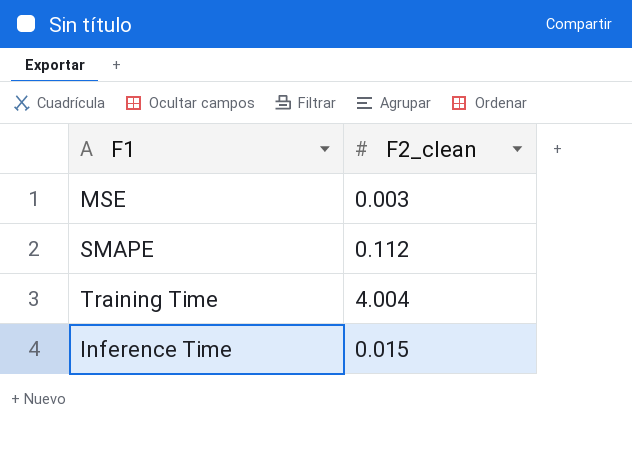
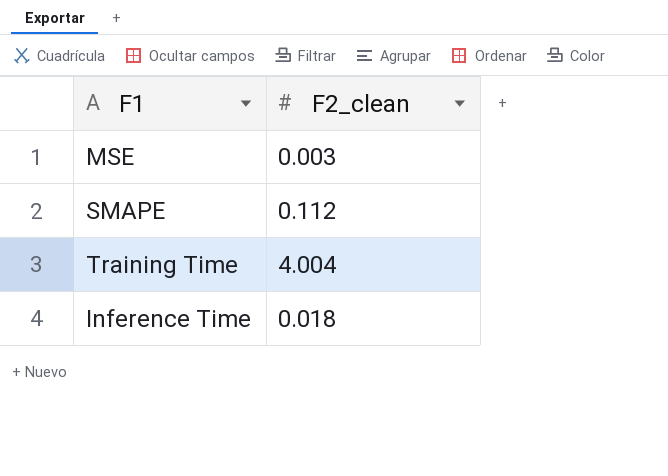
Inference Time | F2_clean: 0.015 -> 0.018

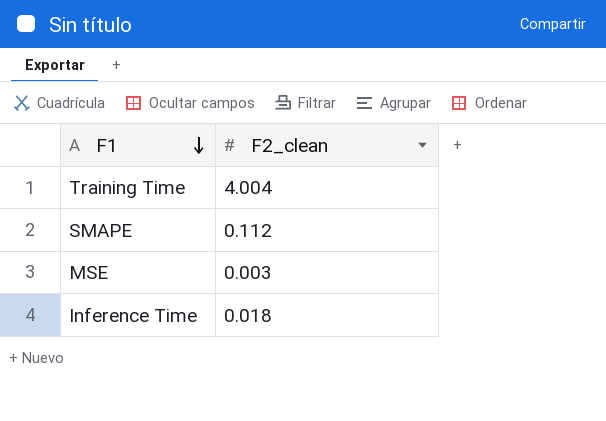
row order: none -> F1 descending

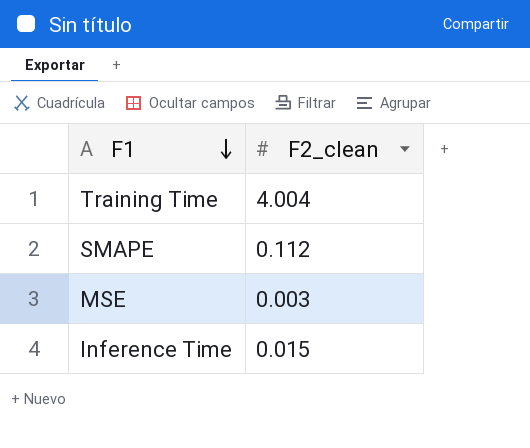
Inference Time | F2_clean: 0.018 -> 0.015

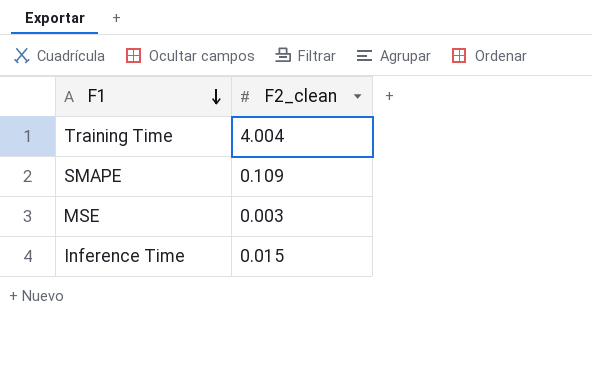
SMAPE | F2_clean: 0.112 -> 0.109

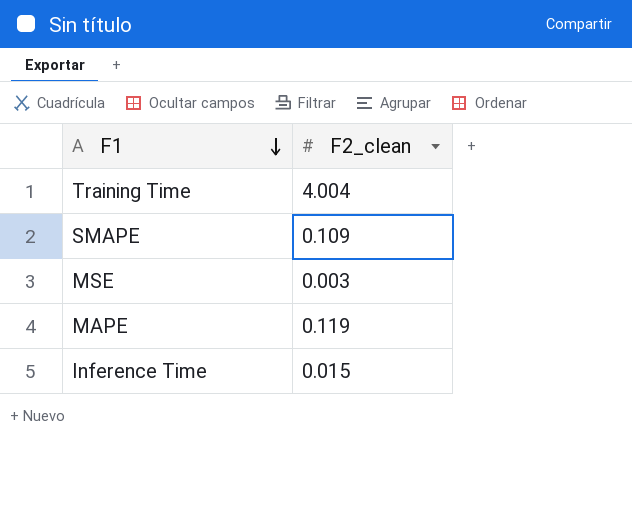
row MAPE: none -> 0.119

